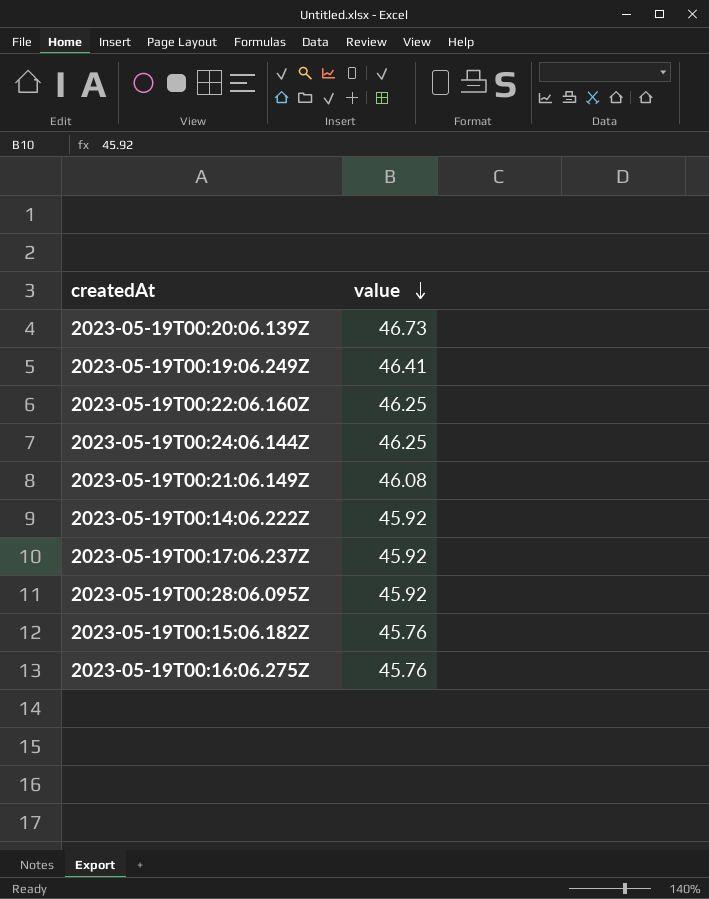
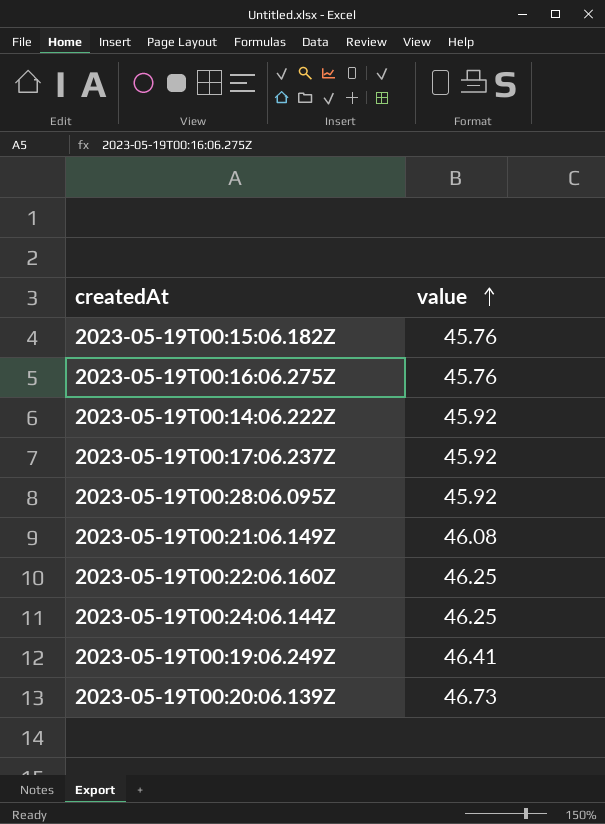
row order: value descending -> value ascending

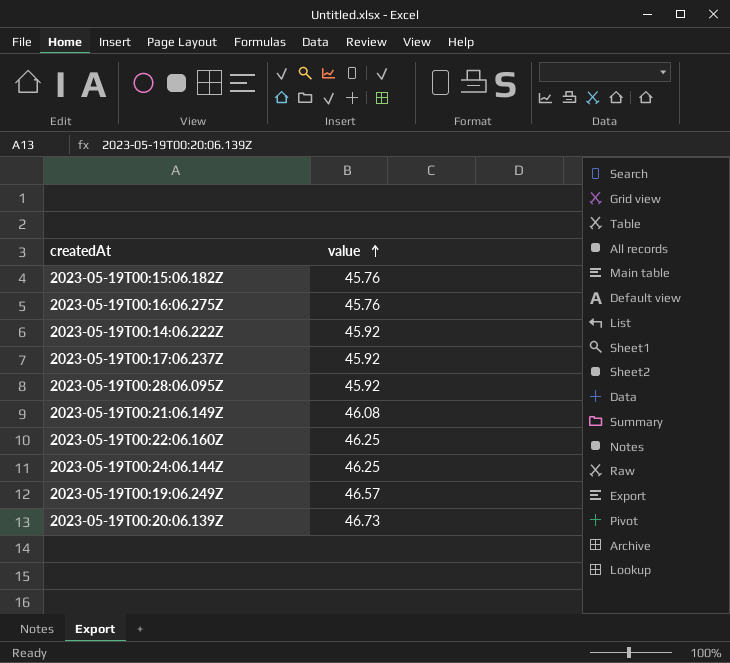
2023-05-19T00:19:06.249Z | value: 46.41 -> 46.57

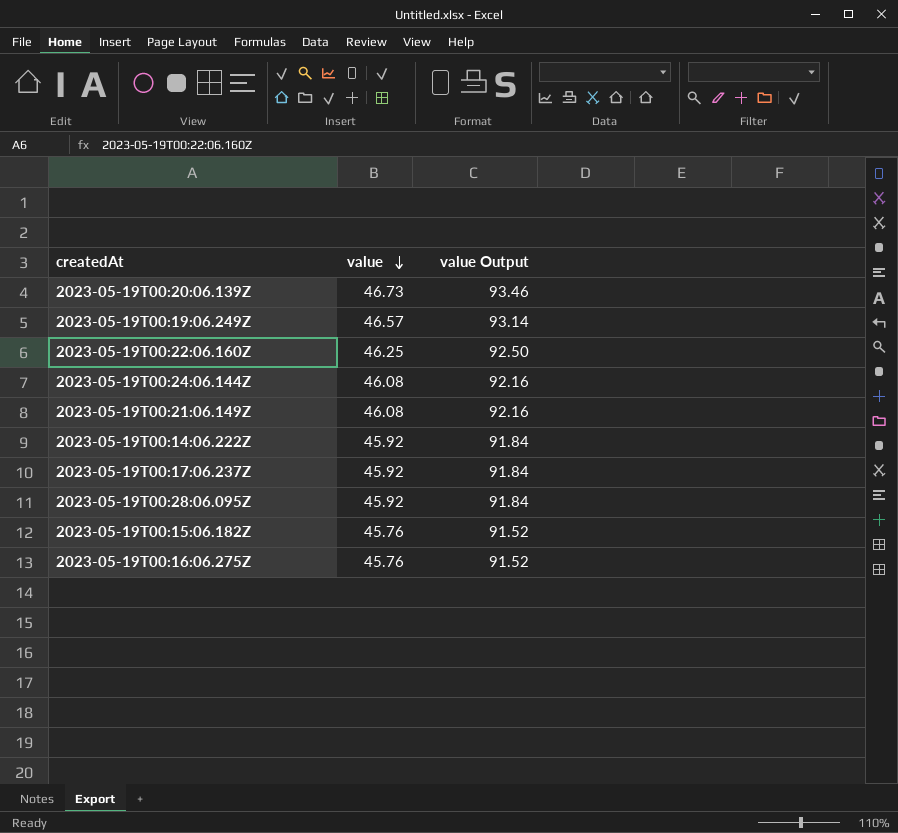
row order: value ascending -> value descending
column value Output | formula: none -> [value] * 2
2023-05-19T00:24:06.144Z | value: 46.25 -> 46.08

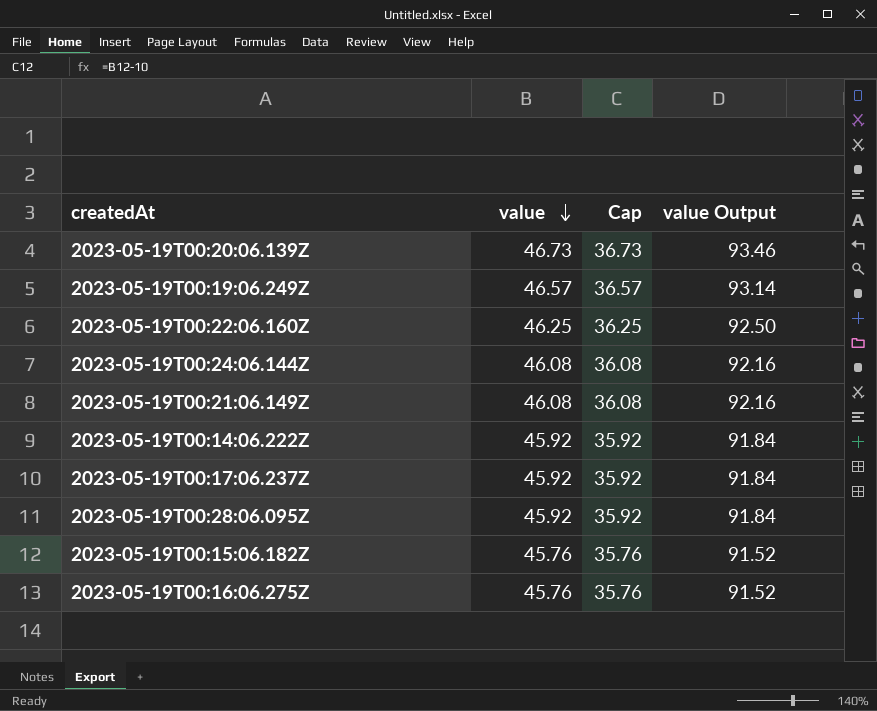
column Cap | formula: none -> [value] - 10

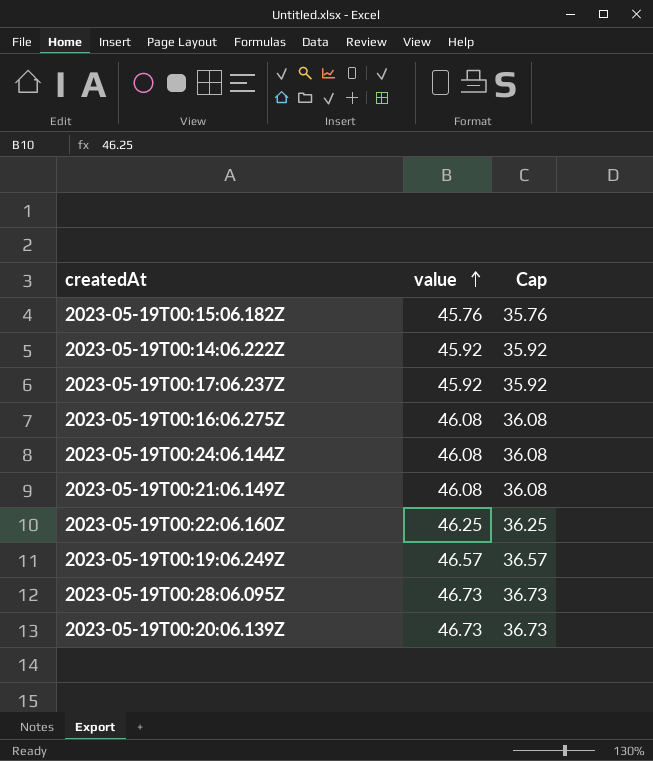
row order: value descending -> value ascending
column value Output | formula: [value] * 2 -> none
2023-05-19T00:16:06.275Z | value: 45.76 -> 46.08
2023-05-19T00:16:06.275Z | Cap: 35.76 -> 36.08
2023-05-19T00:28:06.095Z | value: 45.92 -> 46.73
2023-05-19T00:28:06.095Z | Cap: 35.92 -> 36.73

